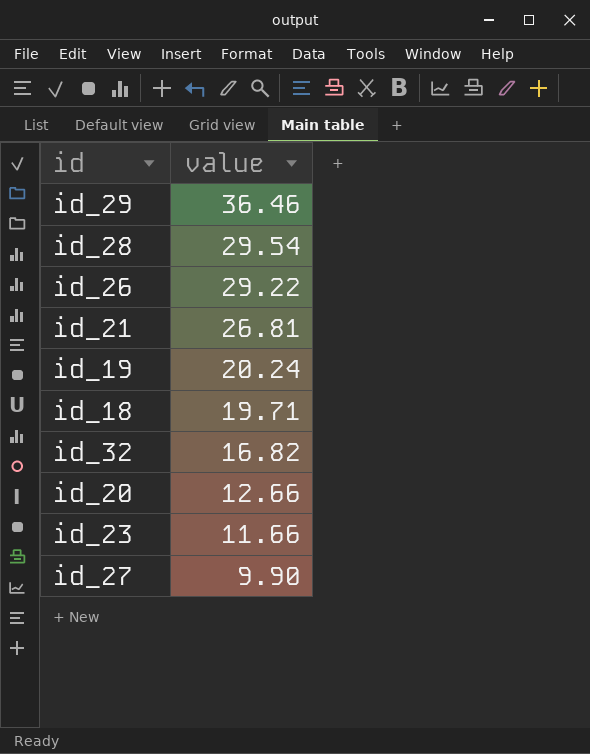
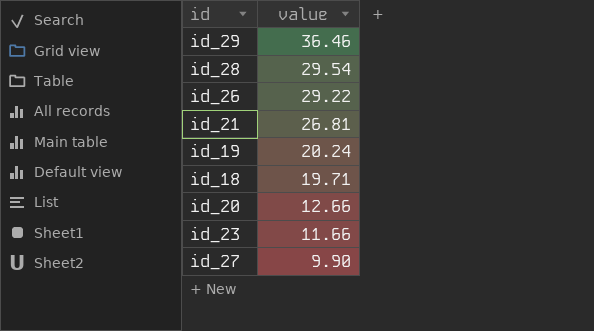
row id_32: 16.82 -> none

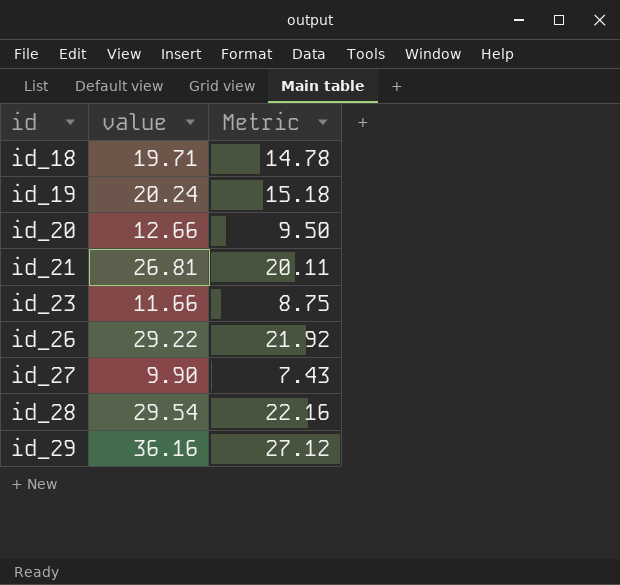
row order: value descending -> id ascending
column Metric | formula: none -> [value] * 0.75
id_29 | value: 36.46 -> 36.16

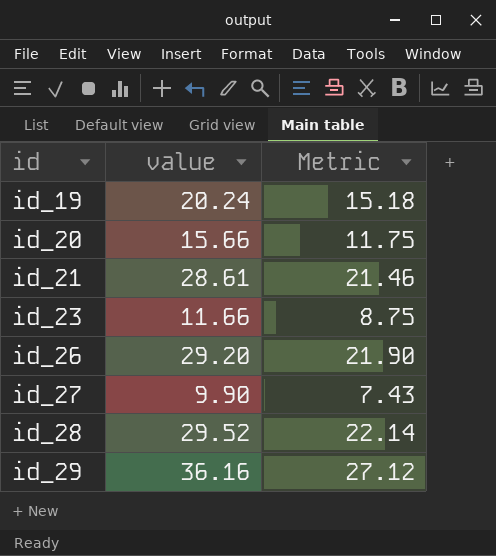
row id_18: 19.71 | 14.78 -> none
id_20 | value: 12.66 -> 15.66
id_20 | Metric: 9.50 -> 11.75
id_21 | value: 26.81 -> 28.61
id_21 | Metric: 20.11 -> 21.46
id_26 | value: 29.22 -> 29.20
id_26 | Metric: 21.92 -> 21.90
id_28 | value: 29.54 -> 29.52
id_28 | Metric: 22.16 -> 22.14

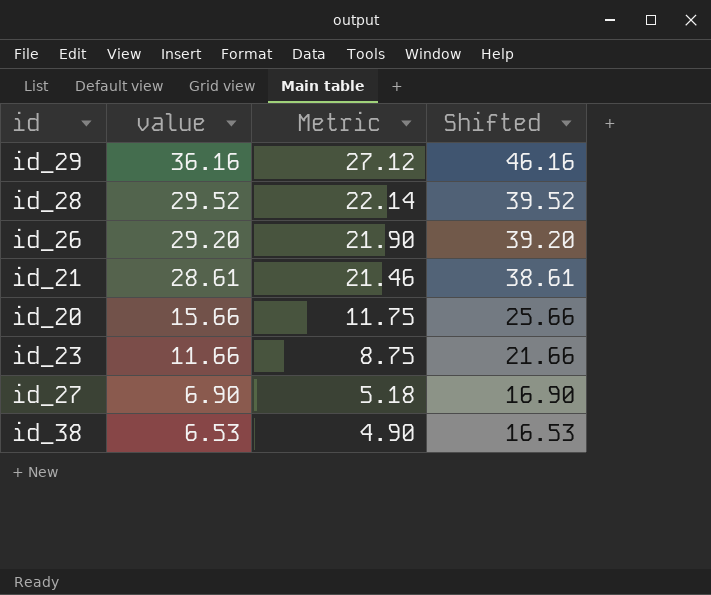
row order: id ascending -> value descending
column Shifted | formula: none -> [value] + 10
row id_19: 20.24 | 15.18 -> none
id_27 | value: 9.90 -> 6.90
id_27 | Metric: 7.43 -> 5.18
row id_38: none -> 6.53 | 4.90 | 16.53

